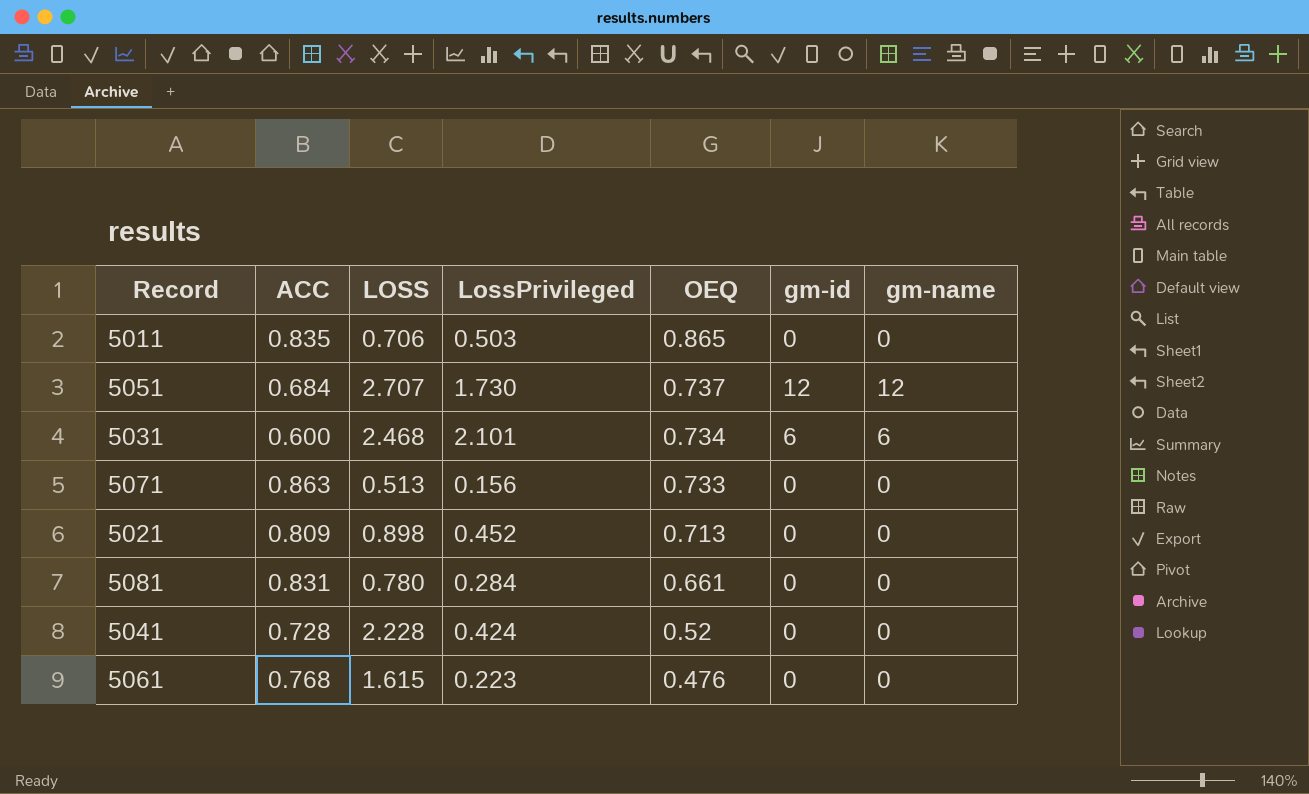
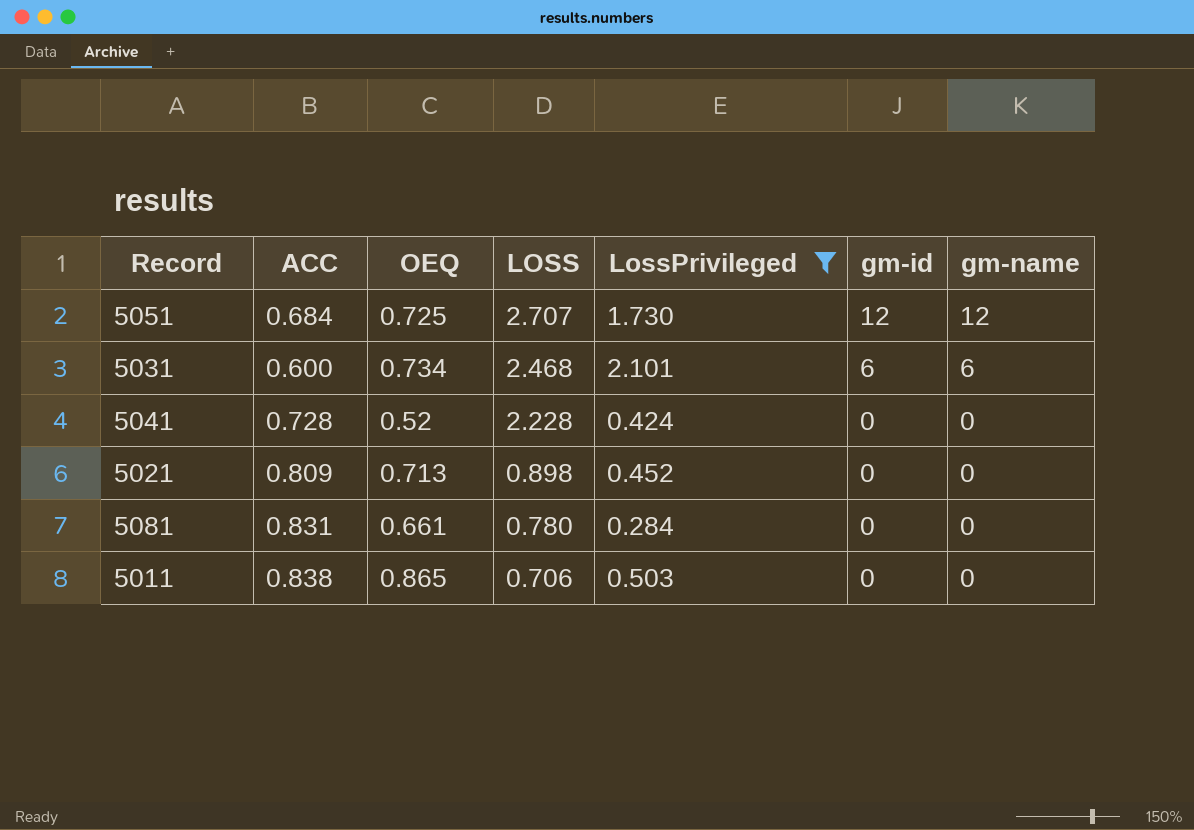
filter: none -> LossPrivileged >= 0.284
row order: OEQ descending -> LOSS descending
column OEQ | position: 5 -> 3
5051 | OEQ: 0.737 -> 0.725
5011 | ACC: 0.835 -> 0.838

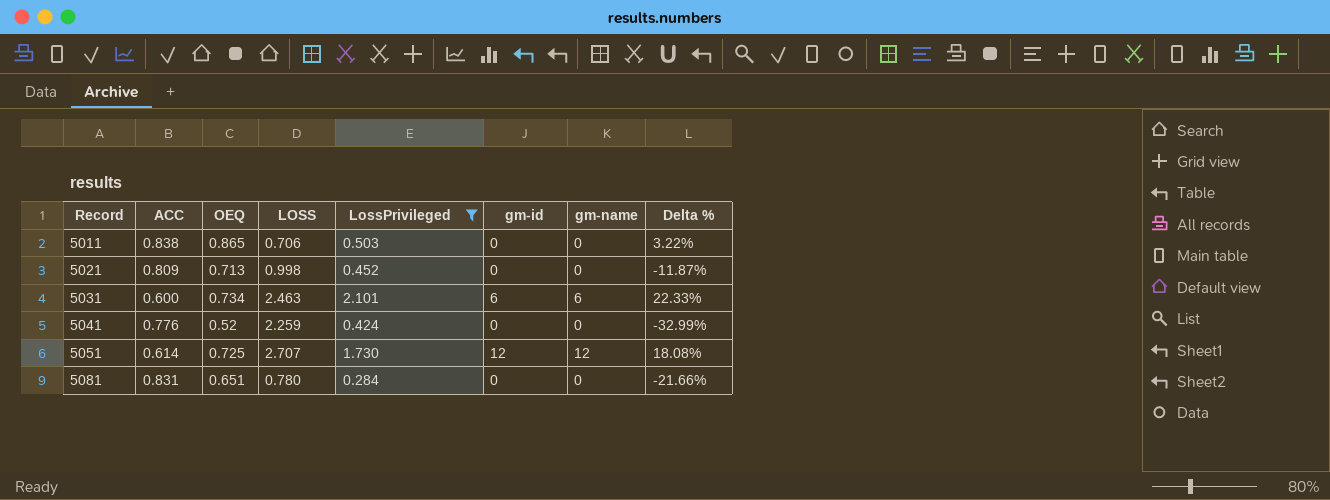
row order: LOSS descending -> Record ascending
column Delta % | formula: none -> ([OEQ] - [ACC]) / [ACC]
5021 | LOSS: 0.898 -> 0.998
5031 | LOSS: 2.468 -> 2.463
5041 | ACC: 0.728 -> 0.776
5041 | LOSS: 2.228 -> 2.259
5051 | ACC: 0.684 -> 0.614
5081 | OEQ: 0.661 -> 0.651

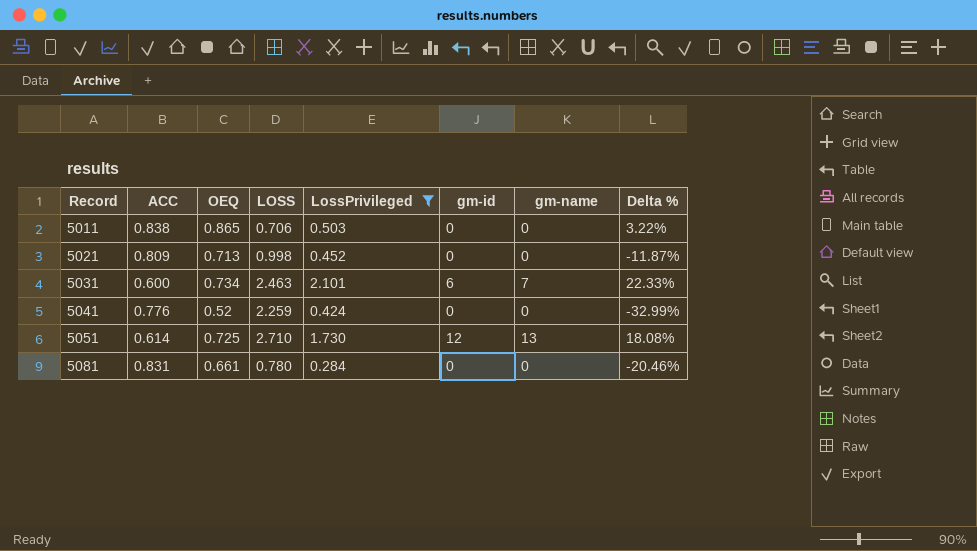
5031 | gm-name: 6 -> 7
5051 | LOSS: 2.707 -> 2.710
5051 | gm-name: 12 -> 13
5081 | OEQ: 0.651 -> 0.661
5081 | Delta %: -21.66% -> -20.46%

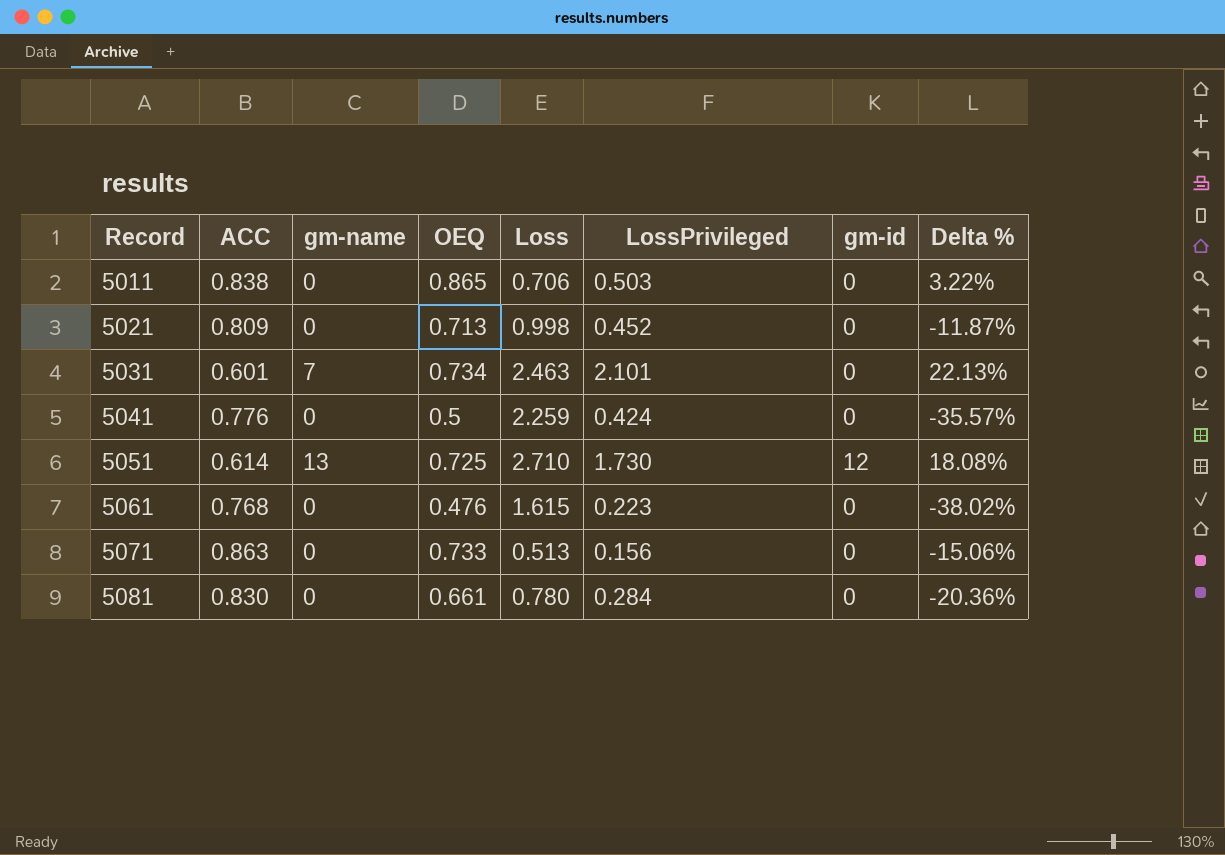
filter: LossPrivileged >= 0.284 -> none
column gm-name | position: 7 -> 3
column name: LOSS -> Loss
5031 | ACC: 0.600 -> 0.601
5031 | gm-id: 6 -> 0
5031 | Delta %: 22.33% -> 22.13%
5041 | OEQ: 0.52 -> 0.5
5041 | Delta %: -32.99% -> -35.57%
5081 | ACC: 0.831 -> 0.830
5081 | Delta %: -20.46% -> -20.36%

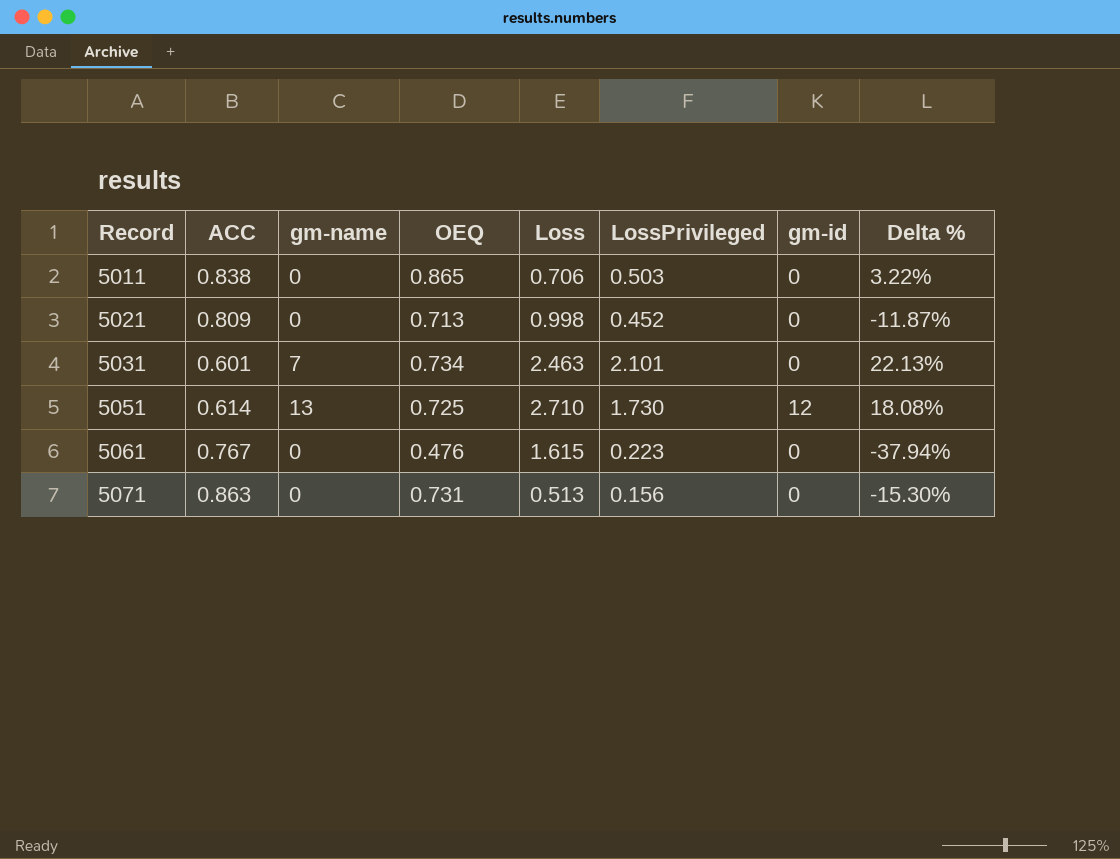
row 5041: 0.776 | 0 | 0.5 | 2.259 | 0.424 | 0 | -35.57% -> none
row 5081: 0.830 | 0 | 0.661 | 0.780 | 0.284 | 0 | -20.36% -> none
5061 | ACC: 0.768 -> 0.767
5061 | Delta %: -38.02% -> -37.94%
5071 | OEQ: 0.733 -> 0.731
5071 | Delta %: -15.06% -> -15.30%

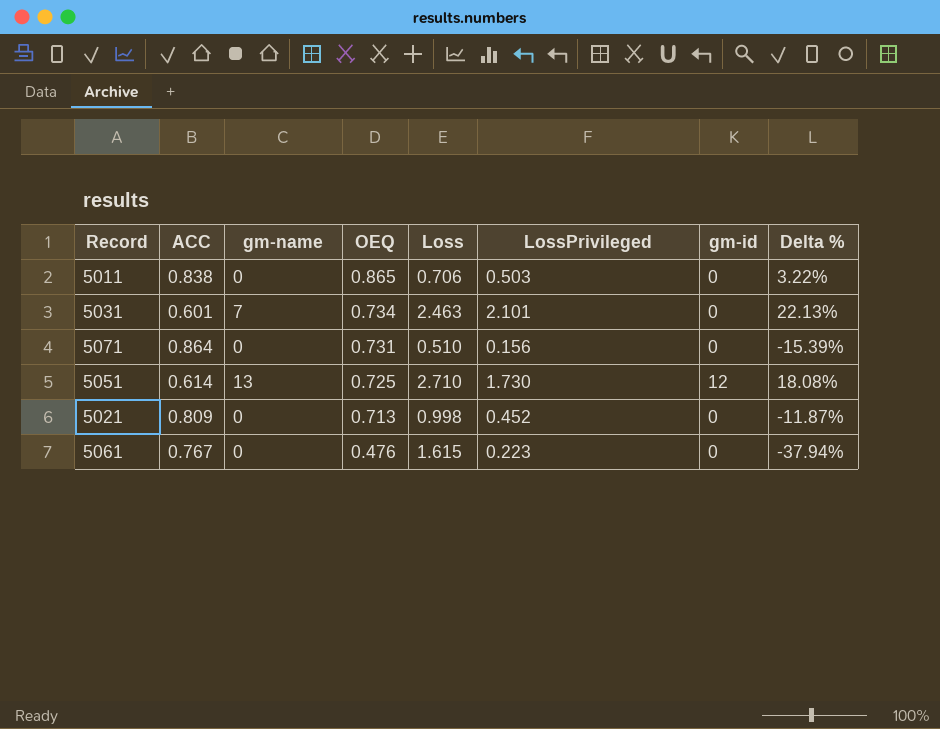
row order: Record ascending -> OEQ descending
5071 | ACC: 0.863 -> 0.864
5071 | Loss: 0.513 -> 0.510
5071 | Delta %: -15.30% -> -15.39%

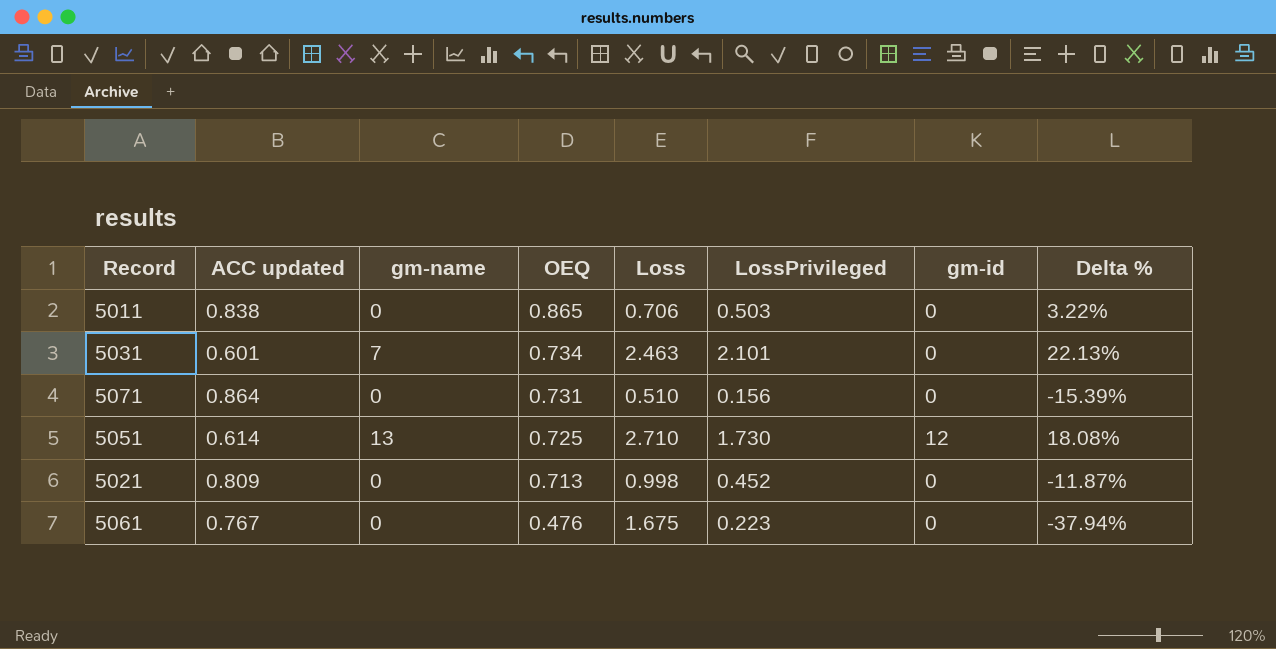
column name: ACC -> ACC updated
5061 | Loss: 1.615 -> 1.675

